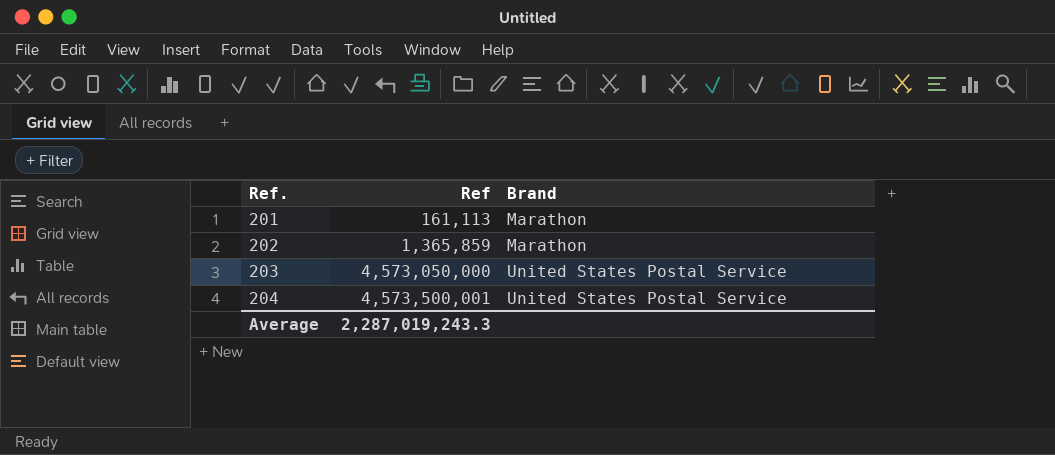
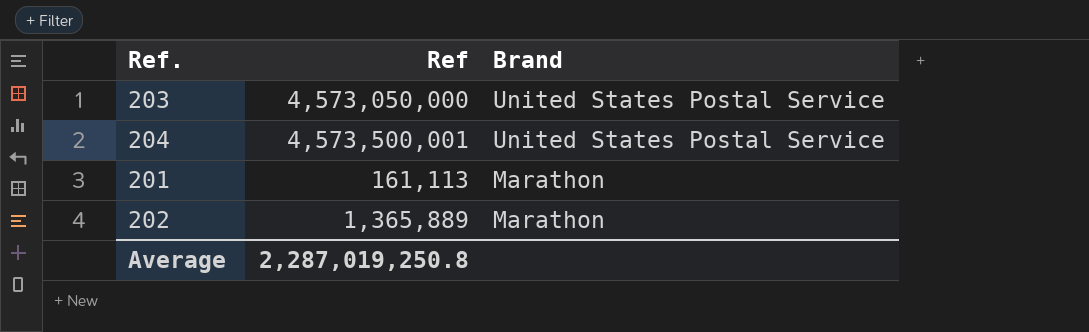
row order: Ref. ascending -> Brand descending
202 | Ref: 1,365,859 -> 1,365,889
Average | Ref: 2,287,019,243.3 -> 2,287,019,250.8

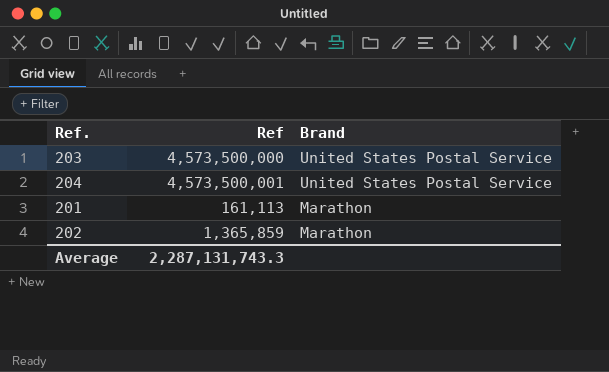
203 | Ref: 4,573,050,000 -> 4,573,500,000
202 | Ref: 1,365,889 -> 1,365,859
Average | Ref: 2,287,019,250.8 -> 2,287,131,743.3

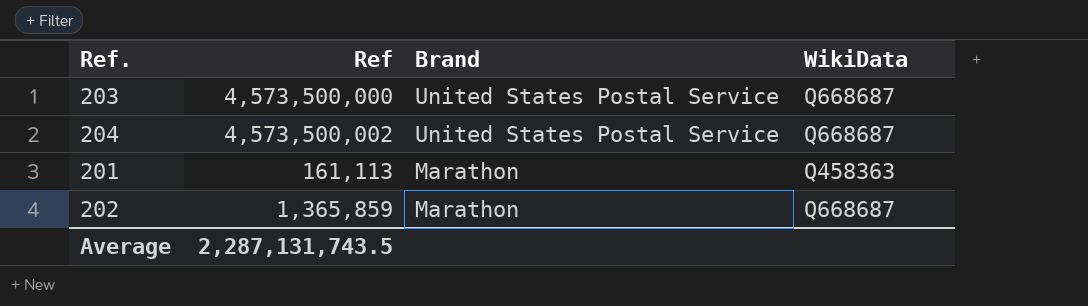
column WikiData | position: none -> 4
204 | Ref: 4,573,500,001 -> 4,573,500,002
Average | Ref: 2,287,131,743.3 -> 2,287,131,743.5

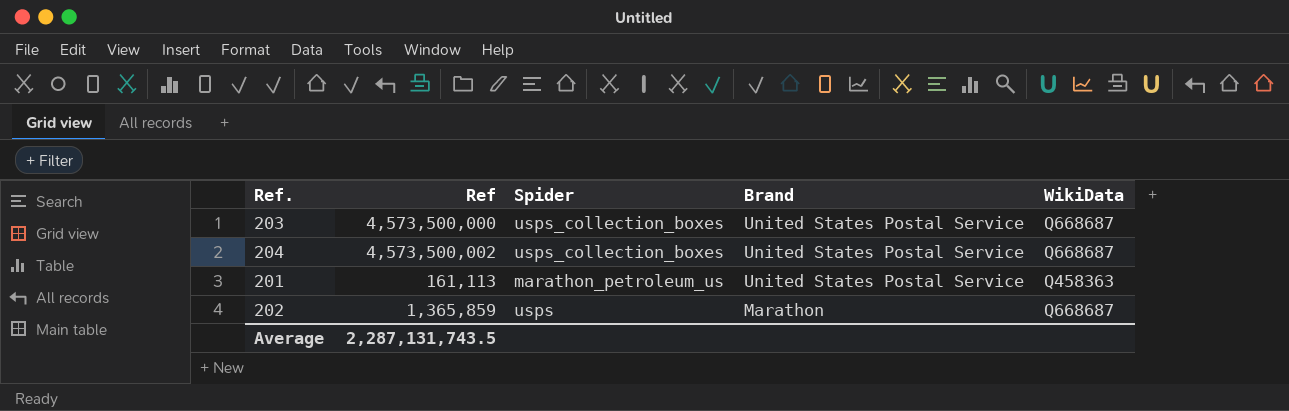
column Spider | position: none -> 3
201 | Brand: Marathon -> United States Postal Service

